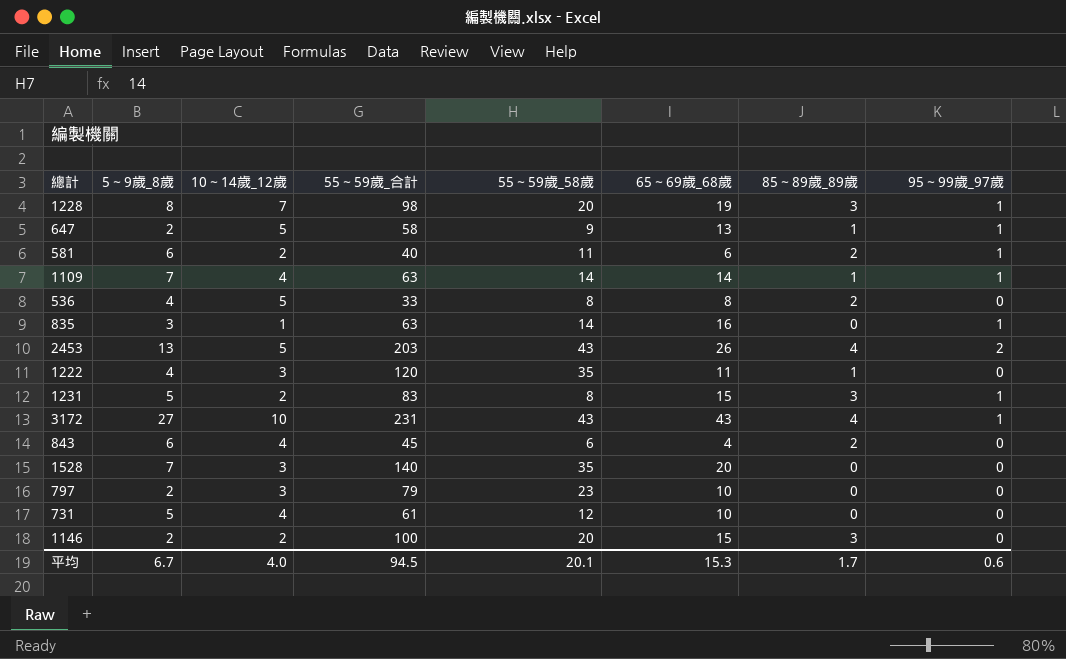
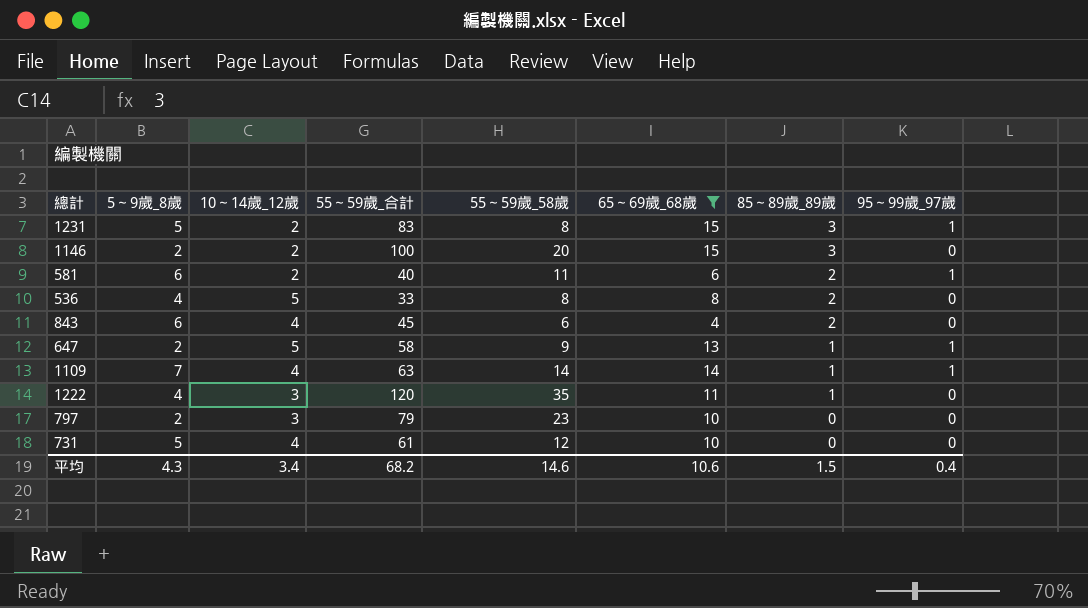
filter: none -> 65～69歲_68歲 <= 15
row order: none -> 85～89歲_89歲 descending
平均 | 5～9歲_8歲: 6.7 -> 4.3
平均 | 10～14歲_12歲: 4.0 -> 3.4
平均 | 55～59歲_合計: 94.5 -> 68.2
平均 | 55～59歲_58歲: 20.1 -> 14.6
平均 | 65～69歲_68歲: 15.3 -> 10.6
平均 | 85～89歲_89歲: 1.7 -> 1.5
平均 | 95～99歲_97歲: 0.6 -> 0.4

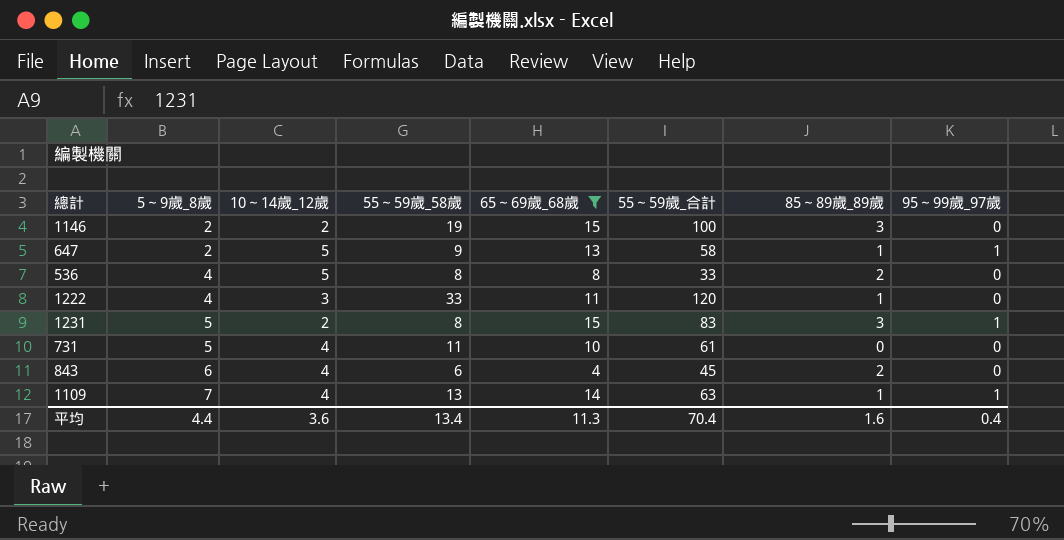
row order: 85～89歲_89歲 descending -> 5～9歲_8歲 ascending
column 55～59歲_合計 | position: 4 -> 6
row 581: 6 | 2 | 40 | 11 | 6 | 2 | 1 -> none
row 797: 2 | 3 | 79 | 23 | 10 | 0 | 0 -> none
1146 | 55～59歲_58歲: 20 -> 19
1222 | 55～59歲_58歲: 35 -> 33
731 | 55～59歲_58歲: 12 -> 11
1109 | 55～59歲_58歲: 14 -> 13
平均 | 5～9歲_8歲: 4.3 -> 4.4
平均 | 10～14歲_12歲: 3.4 -> 3.6
平均 | 55～59歲_58歲: 14.6 -> 13.4
平均 | 65～69歲_68歲: 10.6 -> 11.3
平均 | 55～59歲_合計: 68.2 -> 70.4
平均 | 85～89歲_89歲: 1.5 -> 1.6

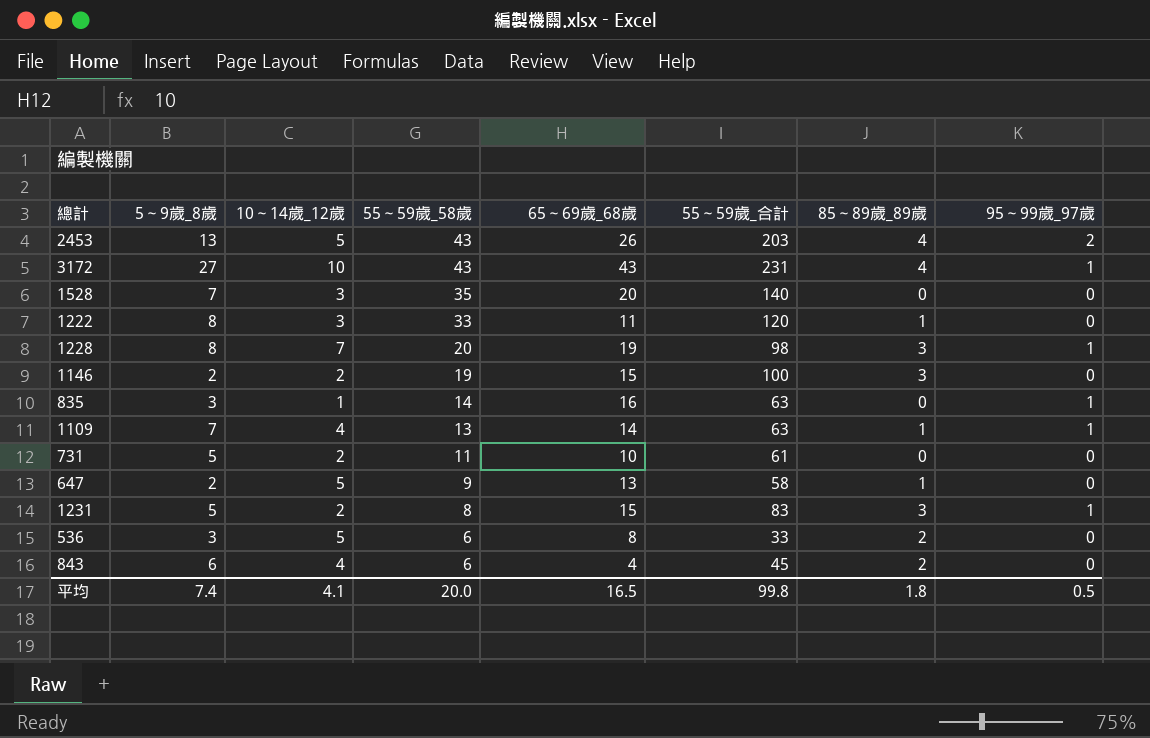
filter: 65～69歲_68歲 <= 15 -> none
row order: 5～9歲_8歲 ascending -> 55～59歲_58歲 descending
1222 | 5～9歲_8歲: 4 -> 8
731 | 10～14歲_12歲: 4 -> 2
647 | 95～99歲_97歲: 1 -> 0
536 | 5～9歲_8歲: 4 -> 3
536 | 55～59歲_58歲: 8 -> 6
平均 | 5～9歲_8歲: 4.4 -> 7.4
平均 | 10～14歲_12歲: 3.6 -> 4.1
平均 | 55～59歲_58歲: 13.4 -> 20.0
平均 | 65～69歲_68歲: 11.3 -> 16.5
平均 | 55～59歲_合計: 70.4 -> 99.8
平均 | 85～89歲_89歲: 1.6 -> 1.8
平均 | 95～99歲_97歲: 0.4 -> 0.5

